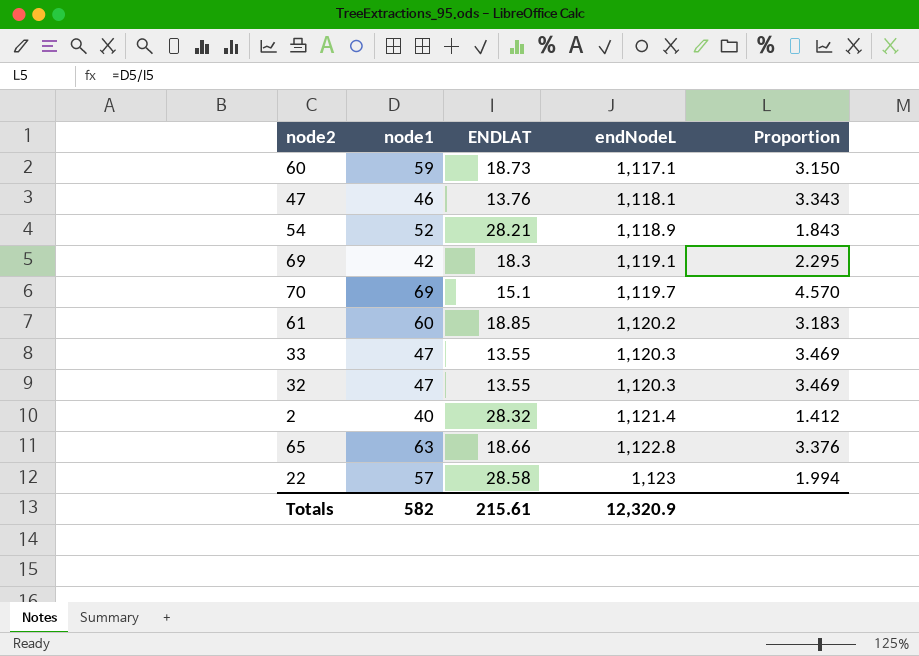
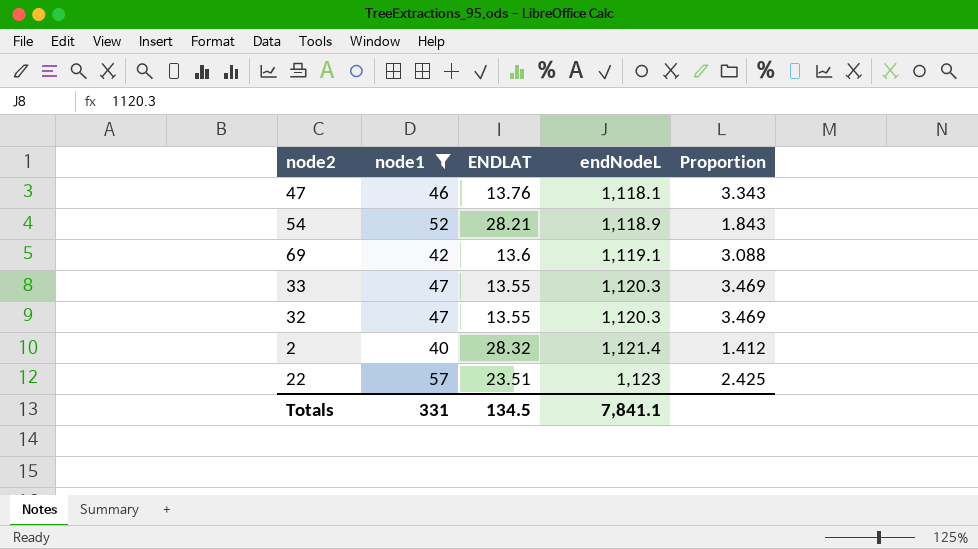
filter: none -> node1 <= 57
69 | ENDLAT: 18.3 -> 13.6
69 | Proportion: 2.295 -> 3.088
22 | ENDLAT: 28.58 -> 23.51
22 | Proportion: 1.994 -> 2.425
Totals | node1: 582 -> 331
Totals | ENDLAT: 215.61 -> 134.5
Totals | endNodeL: 12,320.9 -> 7,841.1

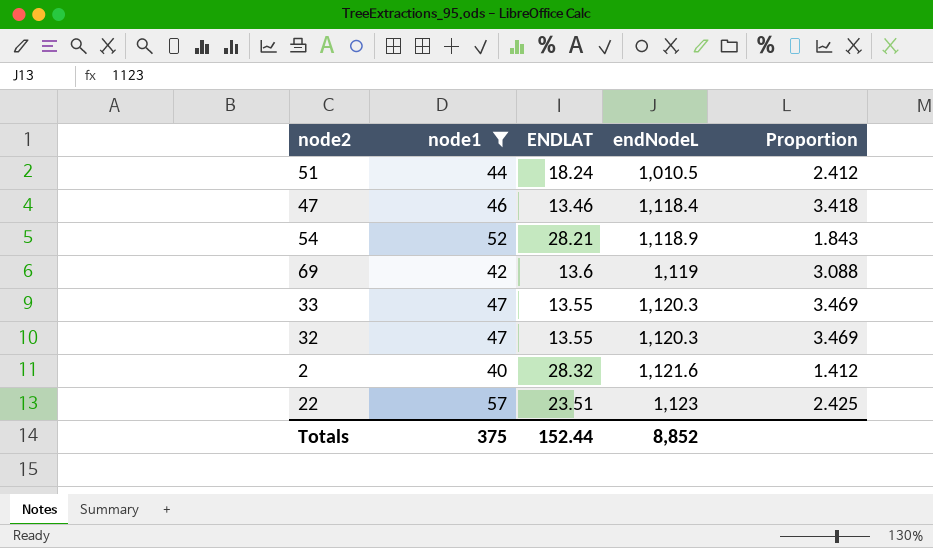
row 51: none -> 44 | 18.24 | 1,010.5 | 2.412
47 | ENDLAT: 13.76 -> 13.46
47 | endNodeL: 1,118.1 -> 1,118.4
47 | Proportion: 3.343 -> 3.418
69 | endNodeL: 1,119.1 -> 1,119
2 | endNodeL: 1,121.4 -> 1,121.6
Totals | node1: 331 -> 375
Totals | ENDLAT: 134.5 -> 152.44
Totals | endNodeL: 7,841.1 -> 8,852

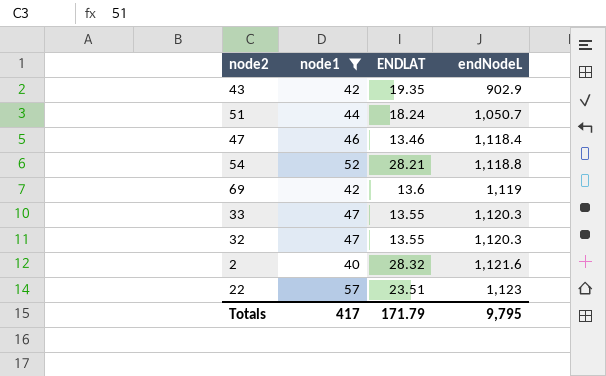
column Proportion | formula: [node1] / [ENDLAT] -> none
row 43: none -> 42 | 19.35 | 902.9
51 | endNodeL: 1,010.5 -> 1,050.7
54 | endNodeL: 1,118.9 -> 1,118.8
Totals | node1: 375 -> 417
Totals | ENDLAT: 152.44 -> 171.79
Totals | endNodeL: 8,852 -> 9,795

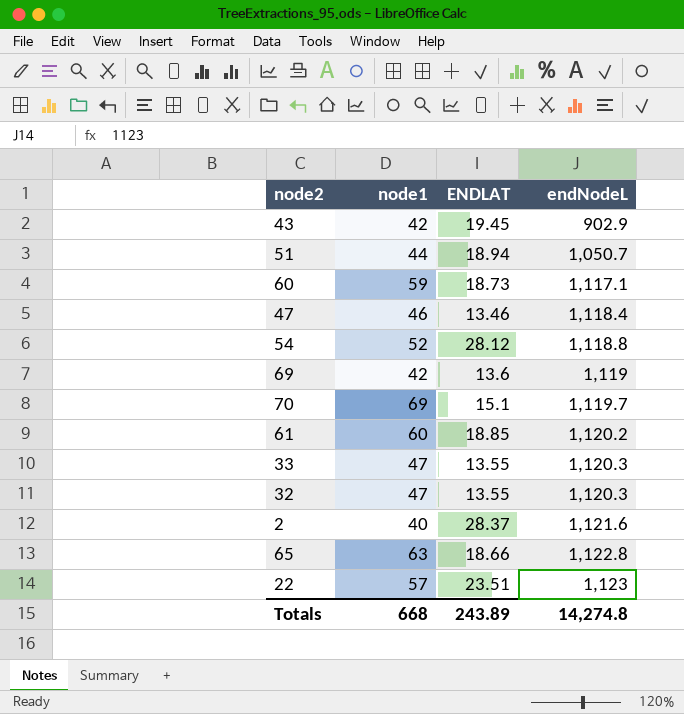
filter: node1 <= 57 -> none
43 | ENDLAT: 19.35 -> 19.45
51 | ENDLAT: 18.24 -> 18.94
54 | ENDLAT: 28.21 -> 28.12
2 | ENDLAT: 28.32 -> 28.37
Totals | node1: 417 -> 668
Totals | ENDLAT: 171.79 -> 243.89
Totals | endNodeL: 9,795 -> 14,274.8

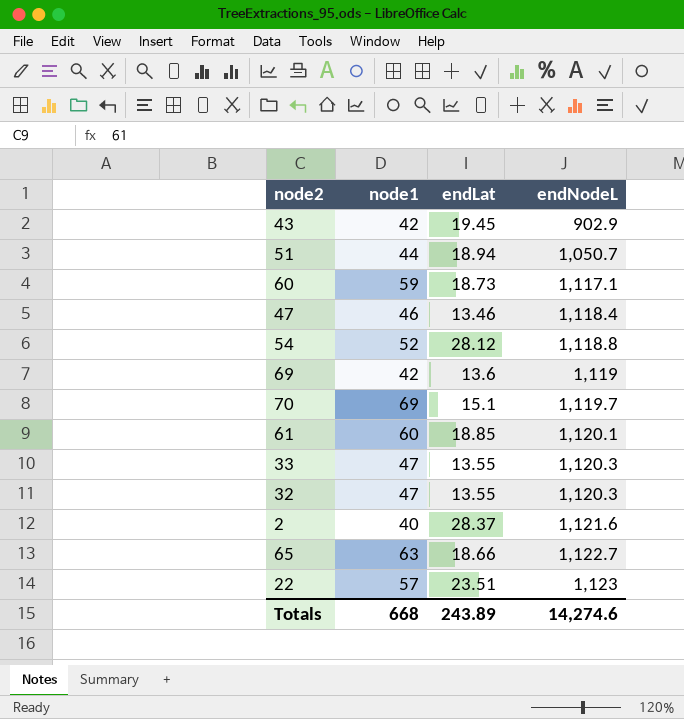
column name: ENDLAT -> endLat
61 | endNodeL: 1,120.2 -> 1,120.1
65 | endNodeL: 1,122.8 -> 1,122.7
Totals | endNodeL: 14,274.8 -> 14,274.6

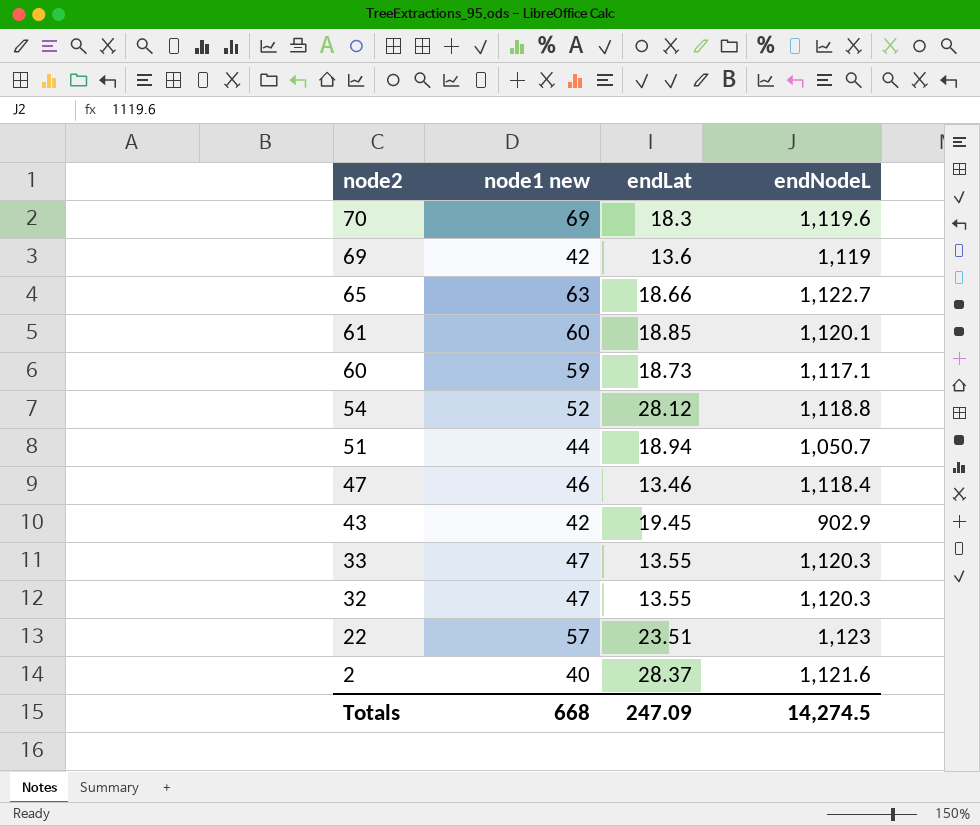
row order: endNodeL ascending -> node2 descending
column name: node1 -> node1 new
70 | endLat: 15.1 -> 18.3
70 | endNodeL: 1,119.7 -> 1,119.6
Totals | endLat: 243.89 -> 247.09
Totals | endNodeL: 14,274.6 -> 14,274.5

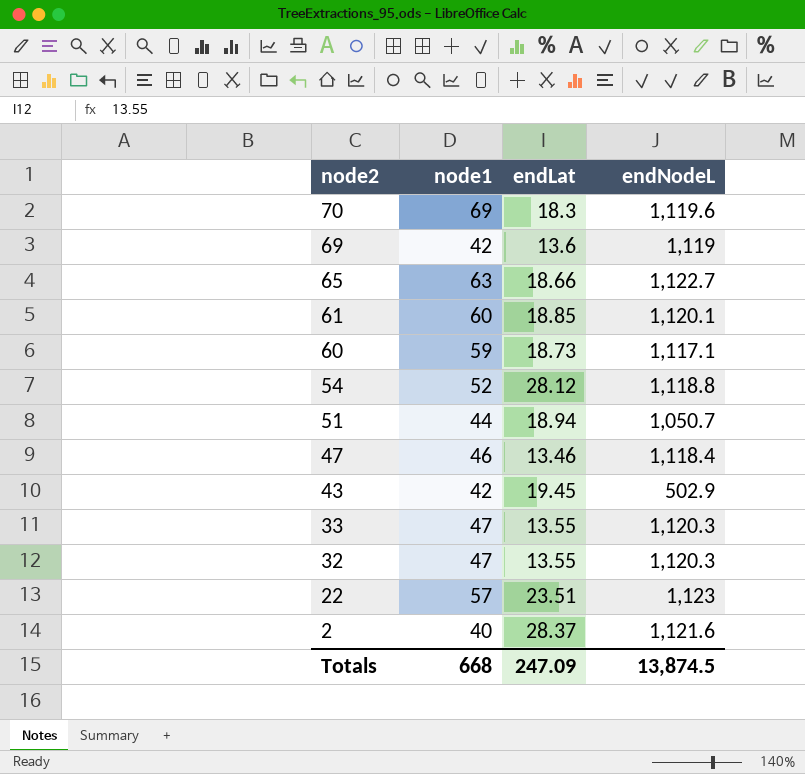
column name: node1 new -> node1
43 | endNodeL: 902.9 -> 502.9
Totals | endNodeL: 14,274.5 -> 13,874.5

